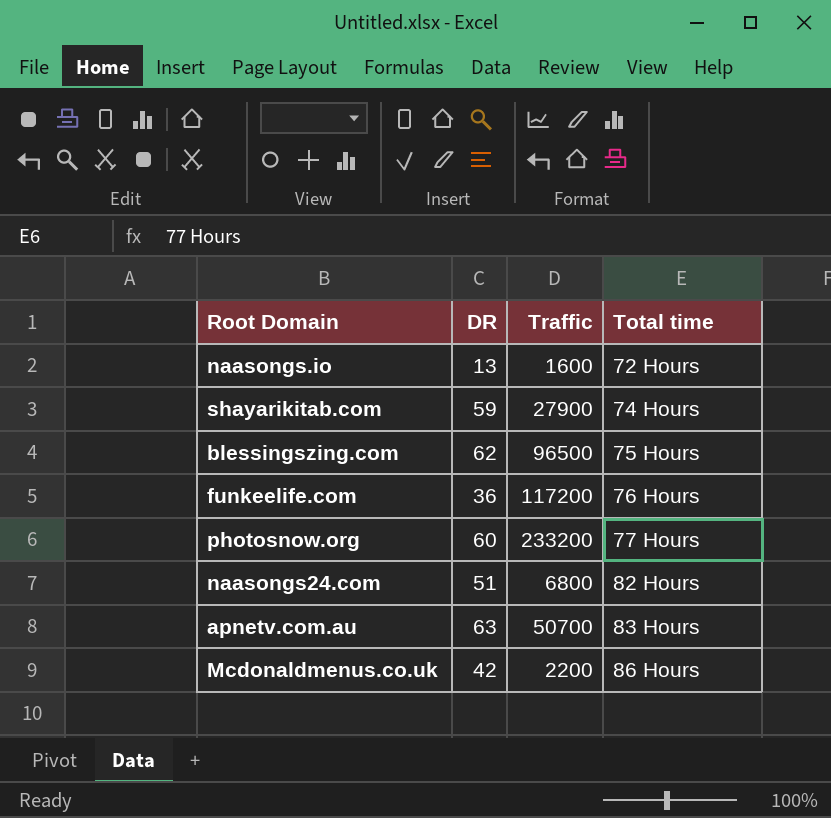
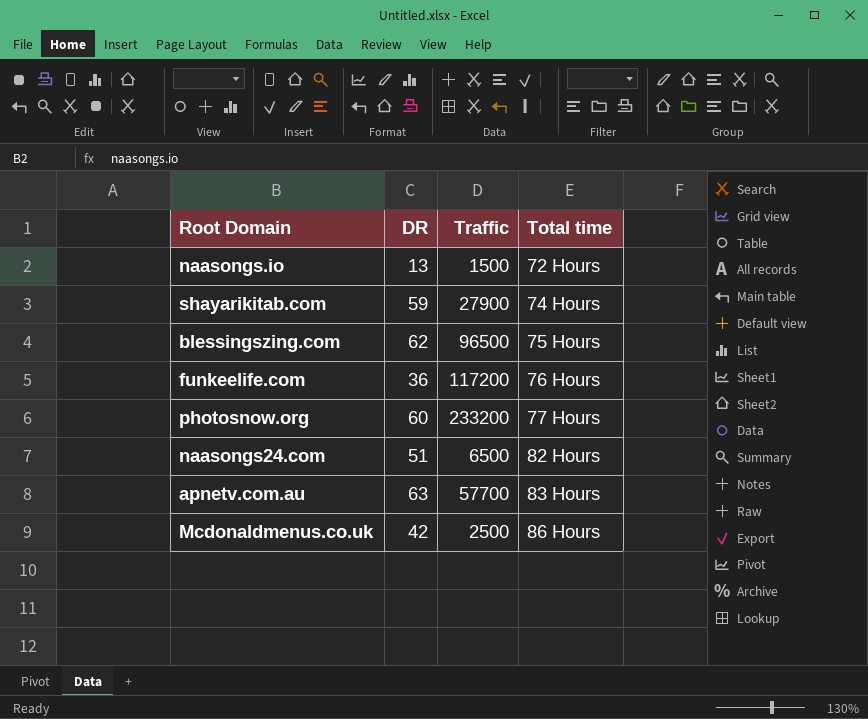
naasongs.io | Traffic: 1600 -> 1500
naasongs24.com | Traffic: 6800 -> 6500
apnetv.com.au | Traffic: 50700 -> 57700
Mcdonaldmenus.co.uk | Traffic: 2200 -> 2500

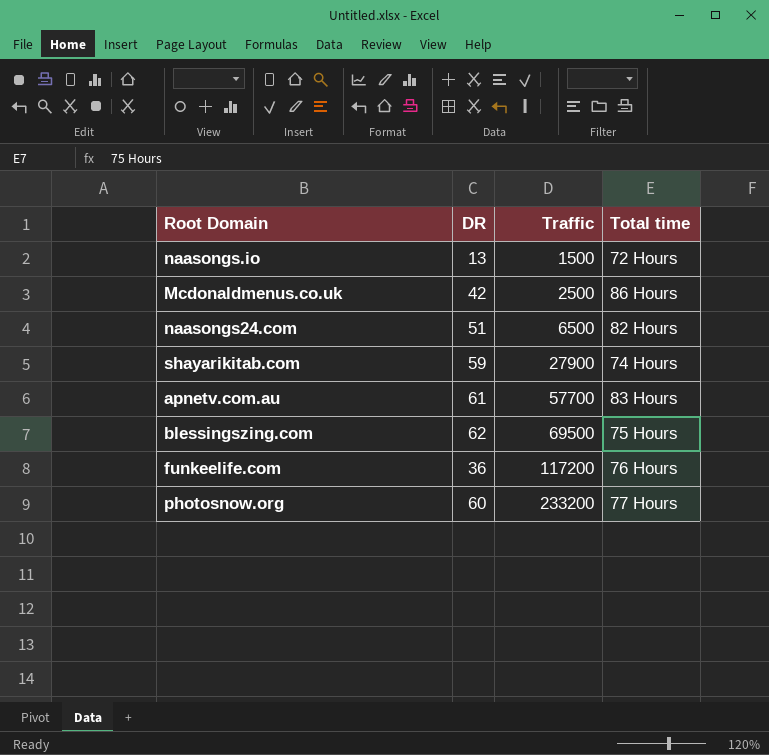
row order: Total time ascending -> Traffic ascending
apnetv.com.au | DR: 63 -> 61
blessingszing.com | Traffic: 96500 -> 69500

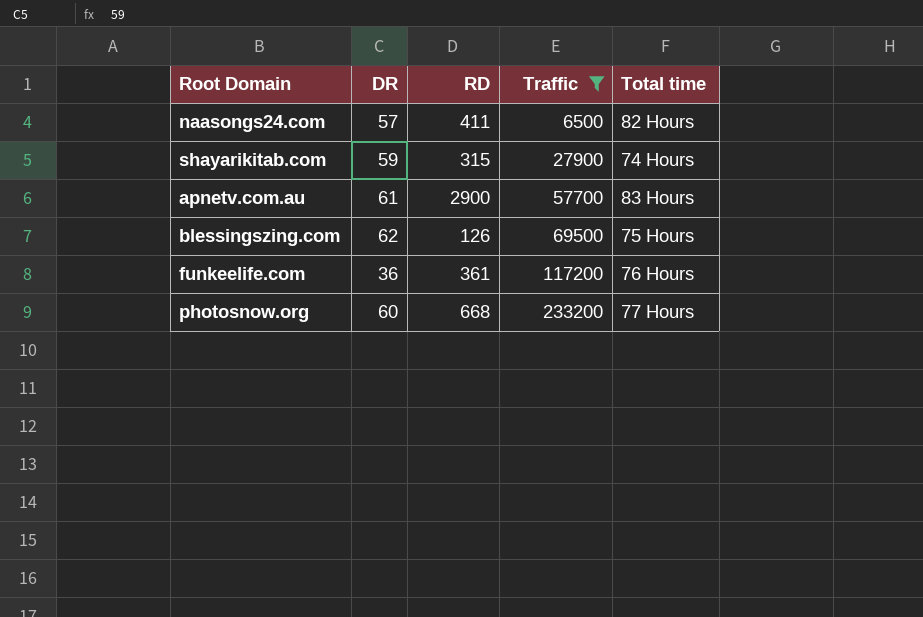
filter: none -> Traffic >= 6500
column RD | position: none -> 3
naasongs24.com | DR: 51 -> 57

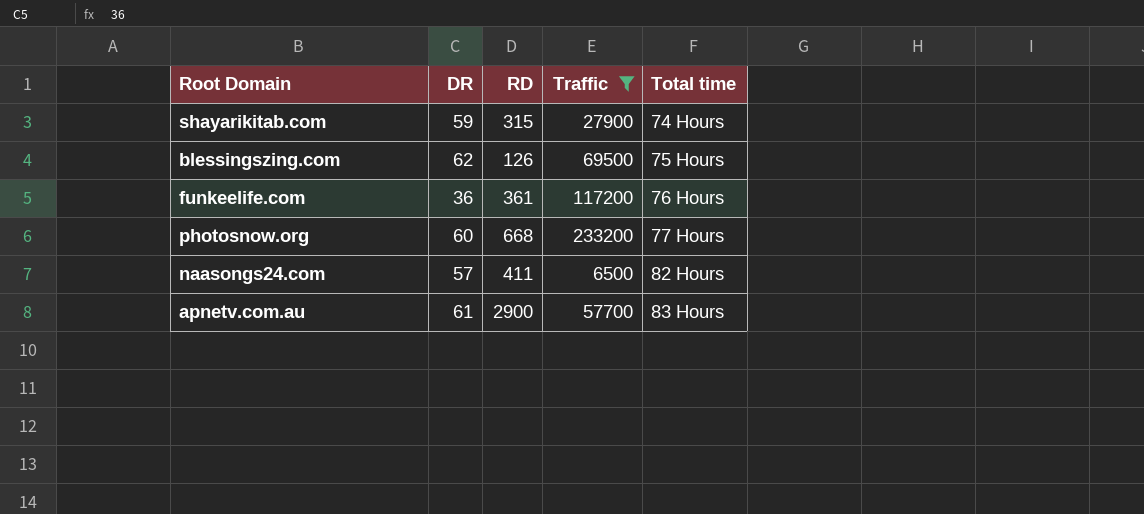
row order: Traffic ascending -> Total time ascending

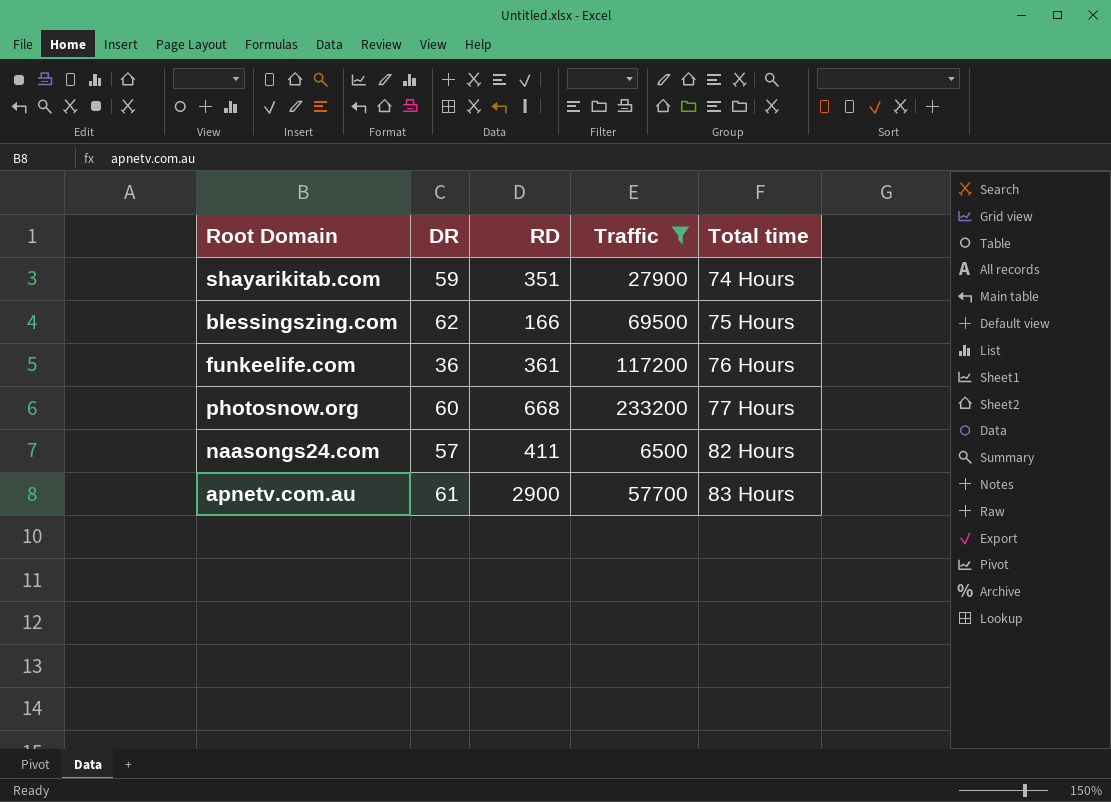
shayarikitab.com | RD: 315 -> 351
blessingszing.com | RD: 126 -> 166

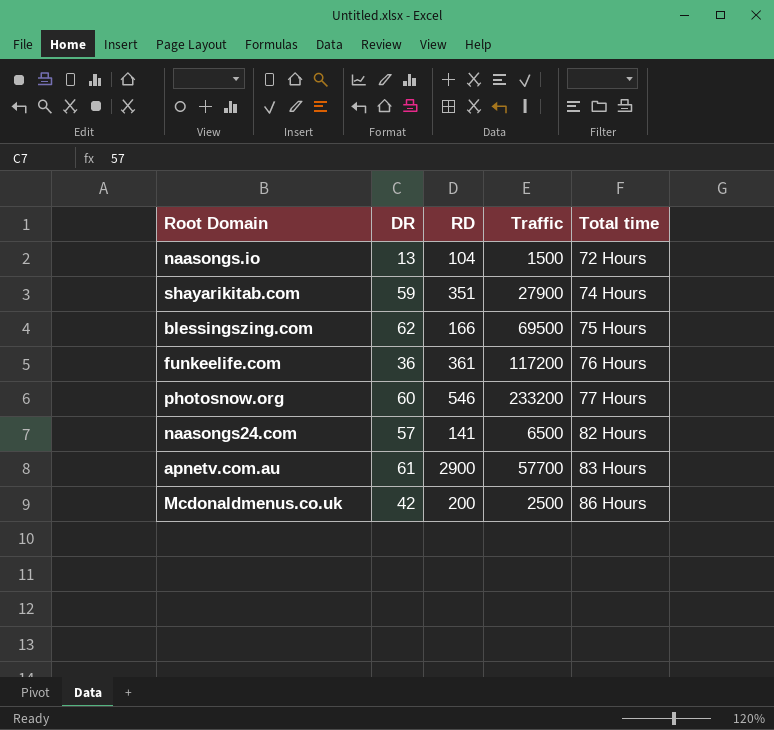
filter: Traffic >= 6500 -> none
photosnow.org | RD: 668 -> 546
naasongs24.com | RD: 411 -> 141

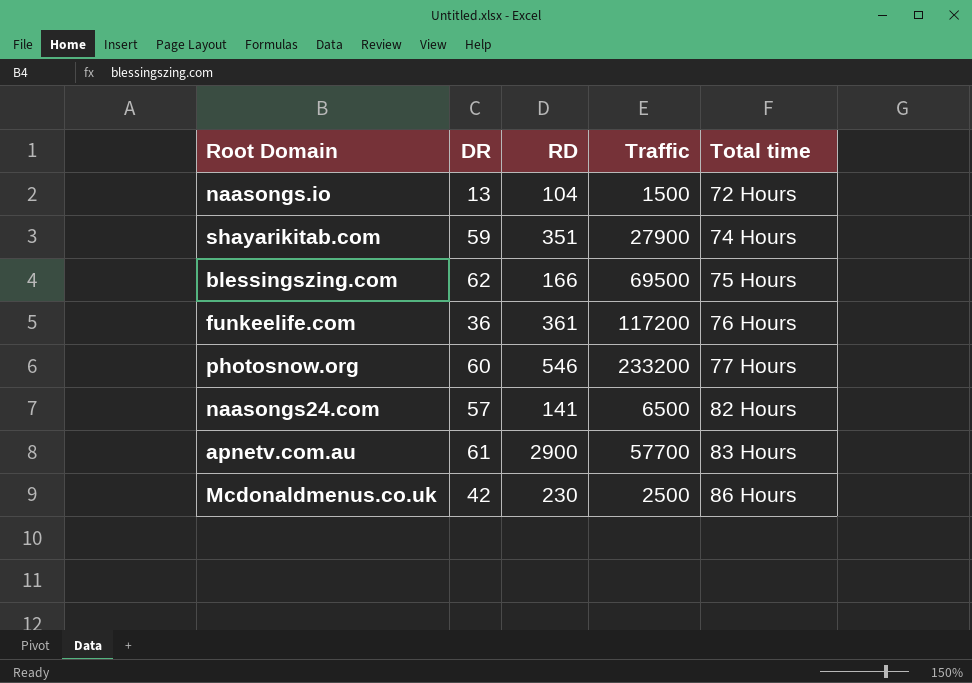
Mcdonaldmenus.co.uk | RD: 200 -> 230

